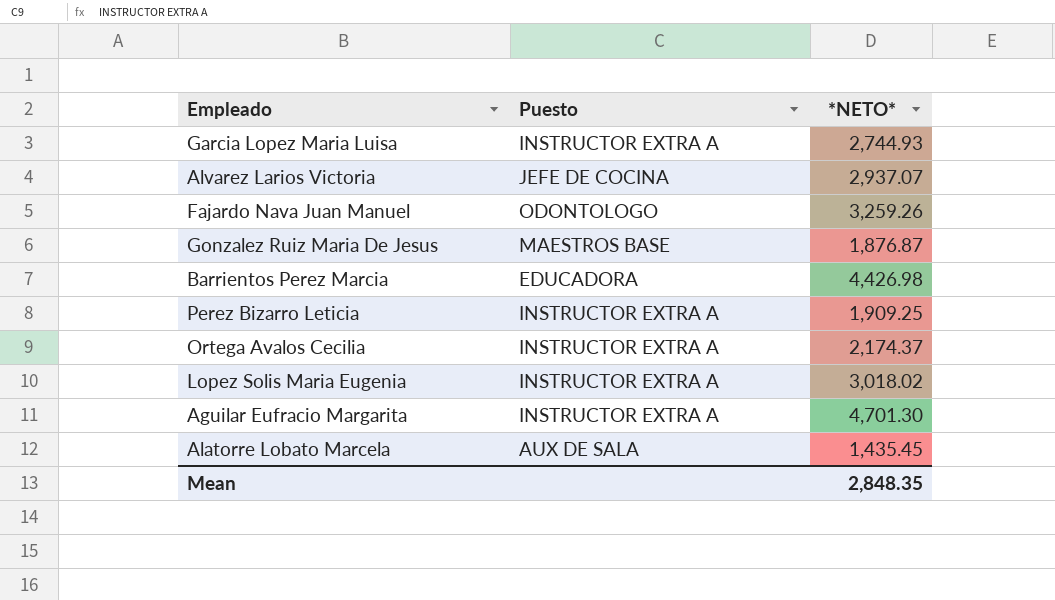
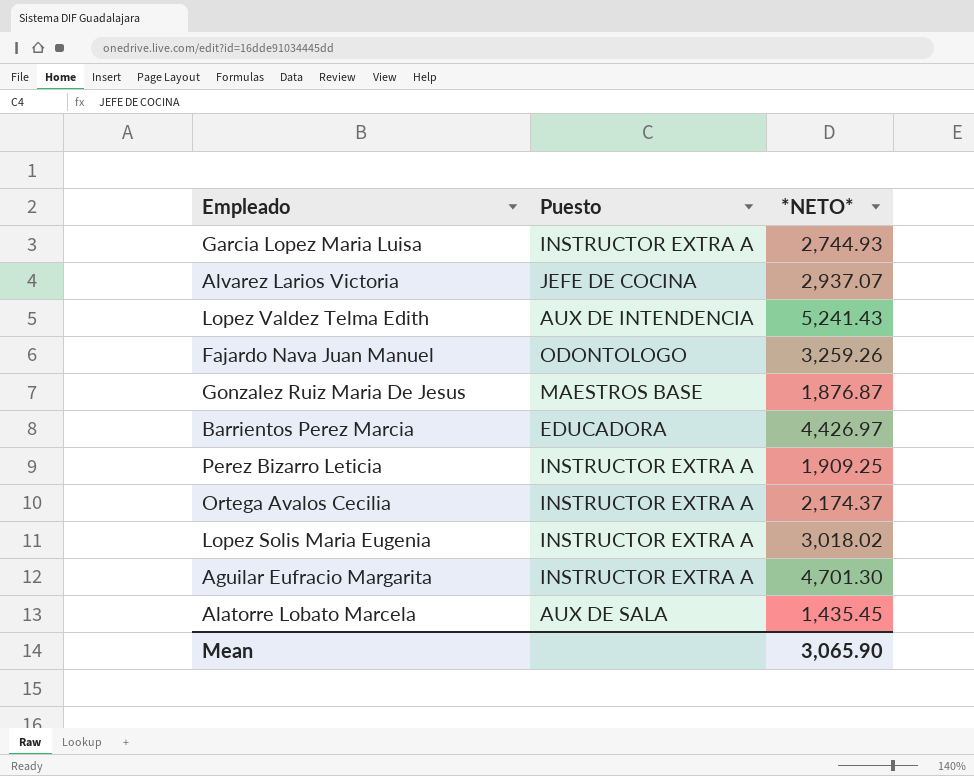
row Lopez Valdez Telma Edith: none -> AUX DE INTENDENCIA | 5,241.43
Barrientos Perez Marcia | *NETO*: 4,426.98 -> 4,426.97
Mean | *NETO*: 2,848.35 -> 3,065.90

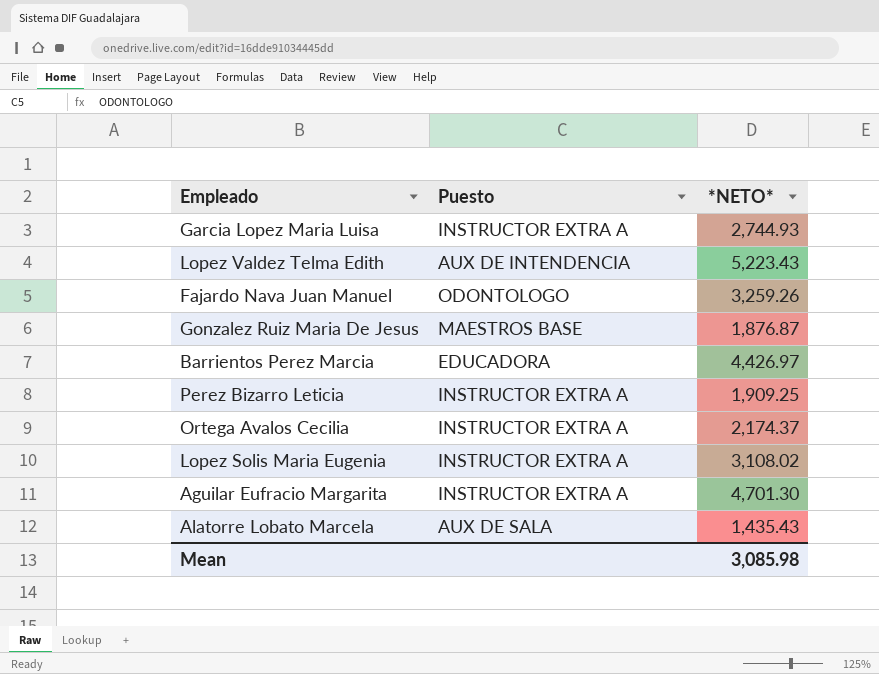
row Alvarez Larios Victoria: JEFE DE COCINA | 2,937.07 -> none
Lopez Valdez Telma Edith | *NETO*: 5,241.43 -> 5,223.43
Lopez Solis Maria Eugenia | *NETO*: 3,018.02 -> 3,108.02
Alatorre Lobato Marcela | *NETO*: 1,435.45 -> 1,435.43
Mean | *NETO*: 3,065.90 -> 3,085.98

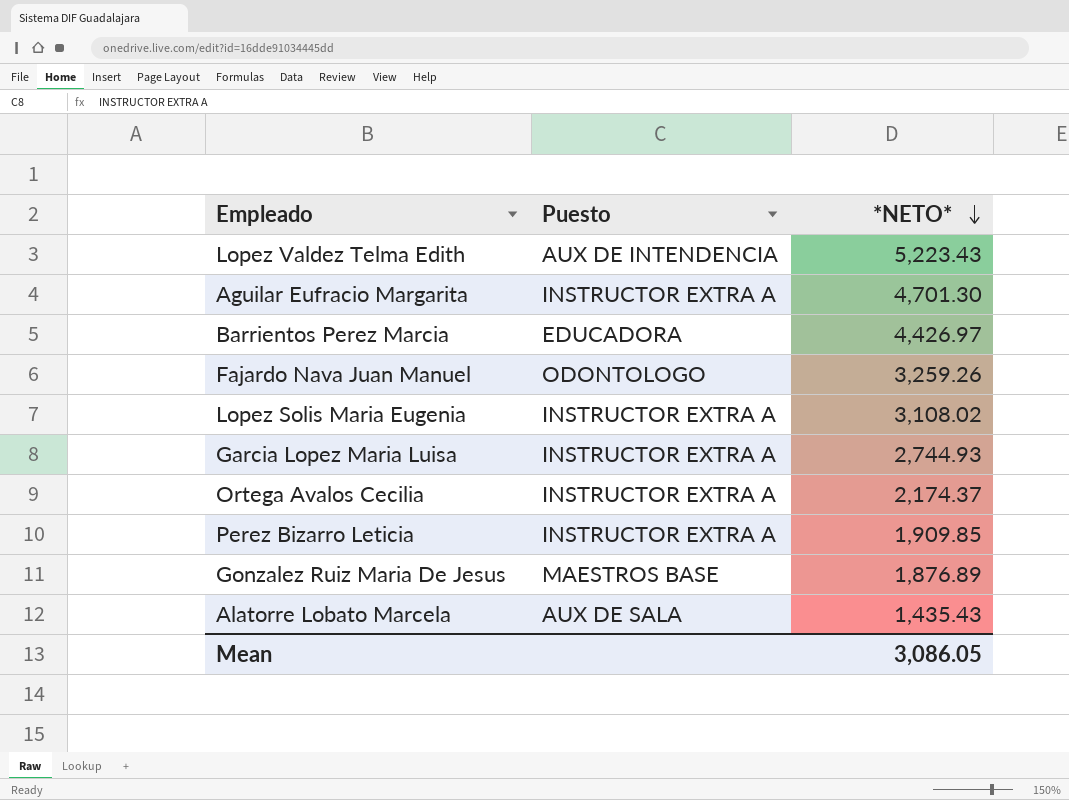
row order: none -> *NETO* descending
Perez Bizarro Leticia | *NETO*: 1,909.25 -> 1,909.85
Gonzalez Ruiz Maria De Jesus | *NETO*: 1,876.87 -> 1,876.89
Mean | *NETO*: 3,085.98 -> 3,086.05

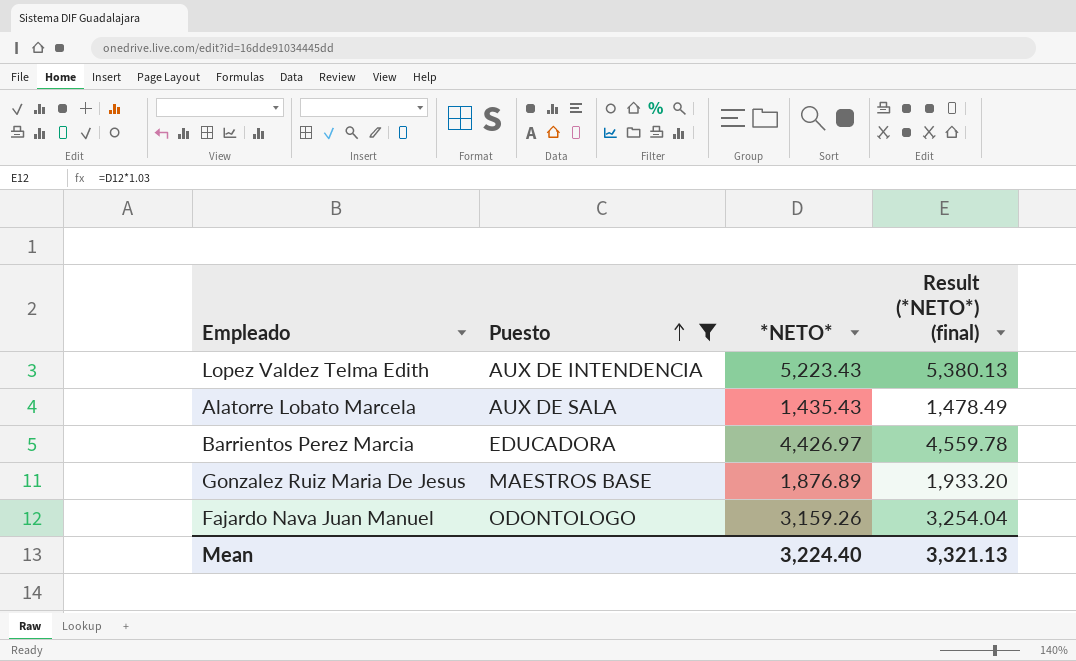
filter: none -> Puesto != INSTRUCTOR EXTRA A
row order: *NETO* descending -> Puesto ascending
column Result (*NETO*) (final) | formula: none -> [*NETO*] * 1.03
Fajardo Nava Juan Manuel | *NETO*: 3,259.26 -> 3,159.26
Mean | *NETO*: 3,086.05 -> 3,224.40

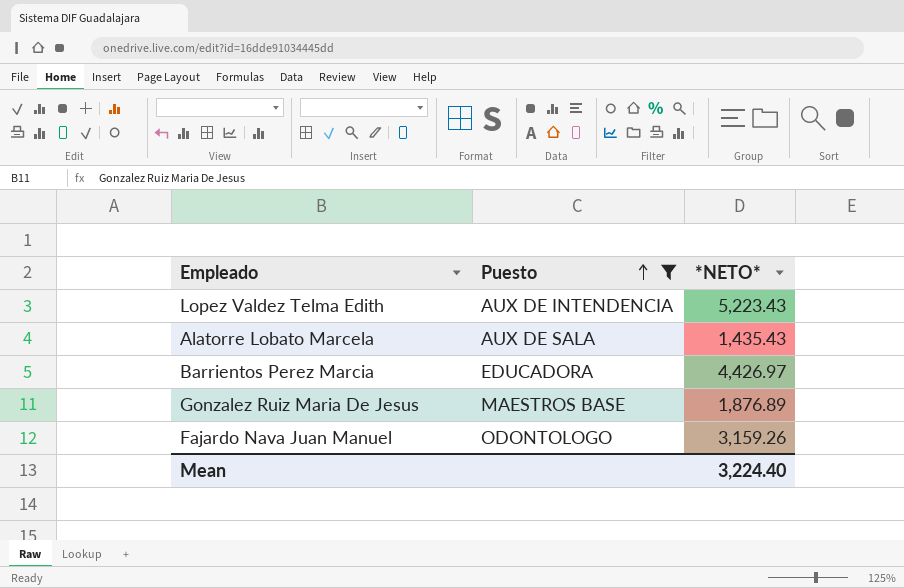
column Result (*NETO*) (final) | formula: [*NETO*] * 1.03 -> none

